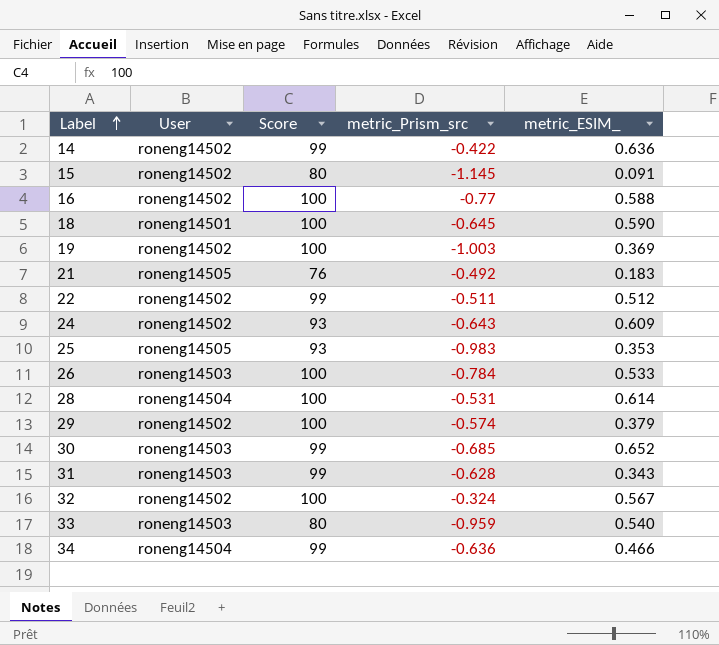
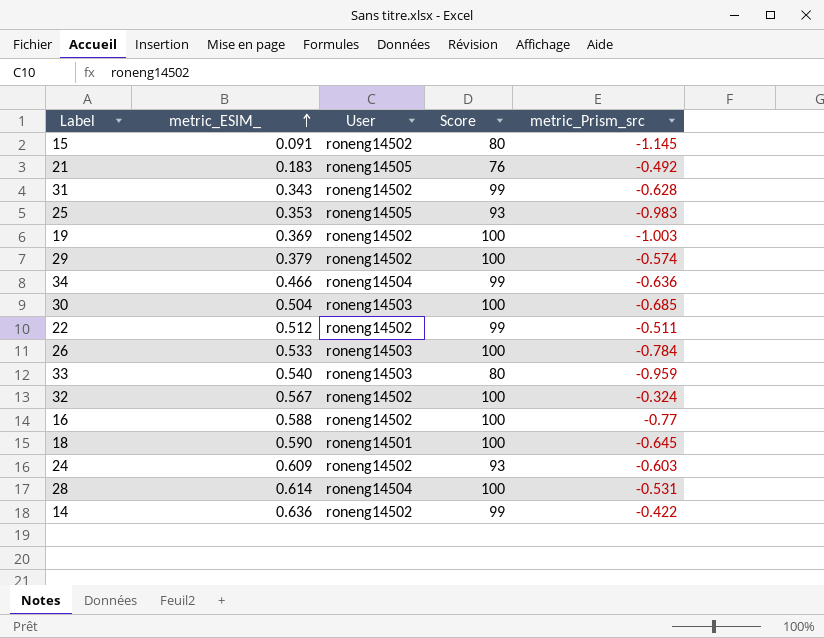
row order: Label ascending -> metric_ESIM_ ascending
column metric_ESIM_ | position: 5 -> 2
31 | User: roneng14503 -> roneng14502
30 | metric_ESIM_: 0.652 -> 0.504
30 | Score: 99 -> 100
24 | metric_Prism_src: -0.643 -> -0.603

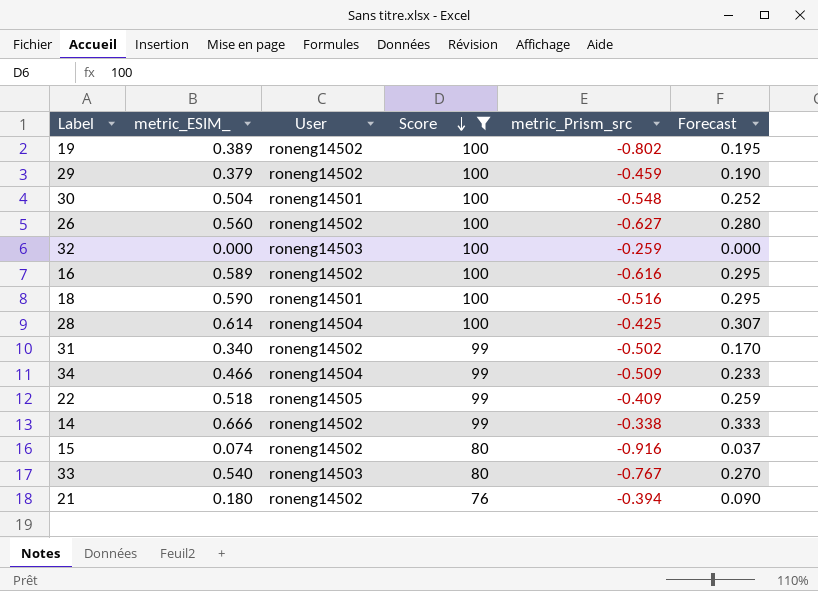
filter: none -> Score != 93
row order: metric_ESIM_ ascending -> Score descending
column Forecast | formula: none -> [metric_ESIM_] * 0.5
19 | metric_ESIM_: 0.369 -> 0.389
19 | metric_Prism_src: -1.003 -> -0.802
29 | metric_Prism_src: -0.574 -> -0.459
30 | User: roneng14503 -> roneng14501
30 | metric_Prism_src: -0.685 -> -0.548
26 | metric_ESIM_: 0.533 -> 0.560
26 | User: roneng14503 -> roneng14502
26 | metric_Prism_src: -0.784 -> -0.627
32 | metric_ESIM_: 0.567 -> 0.000
32 | User: roneng14502 -> roneng14503
32 | metric_Prism_src: -0.324 -> -0.259
16 | metric_ESIM_: 0.588 -> 0.589
16 | metric_Prism_src: -0.77 -> -0.616
18 | metric_Prism_src: -0.645 -> -0.516
28 | metric_Prism_src: -0.531 -> -0.425
31 | metric_ESIM_: 0.343 -> 0.340
31 | metric_Prism_src: -0.628 -> -0.502
34 | metric_Prism_src: -0.636 -> -0.509
22 | metric_ESIM_: 0.512 -> 0.518
22 | User: roneng14502 -> roneng14505
22 | metric_Prism_src: -0.511 -> -0.409
14 | metric_ESIM_: 0.636 -> 0.666
14 | metric_Prism_src: -0.422 -> -0.338
15 | metric_ESIM_: 0.091 -> 0.074
15 | metric_Prism_src: -1.145 -> -0.916
33 | metric_Prism_src: -0.959 -> -0.767
21 | metric_ESIM_: 0.183 -> 0.180
21 | User: roneng14505 -> roneng14502
21 | metric_Prism_src: -0.492 -> -0.394

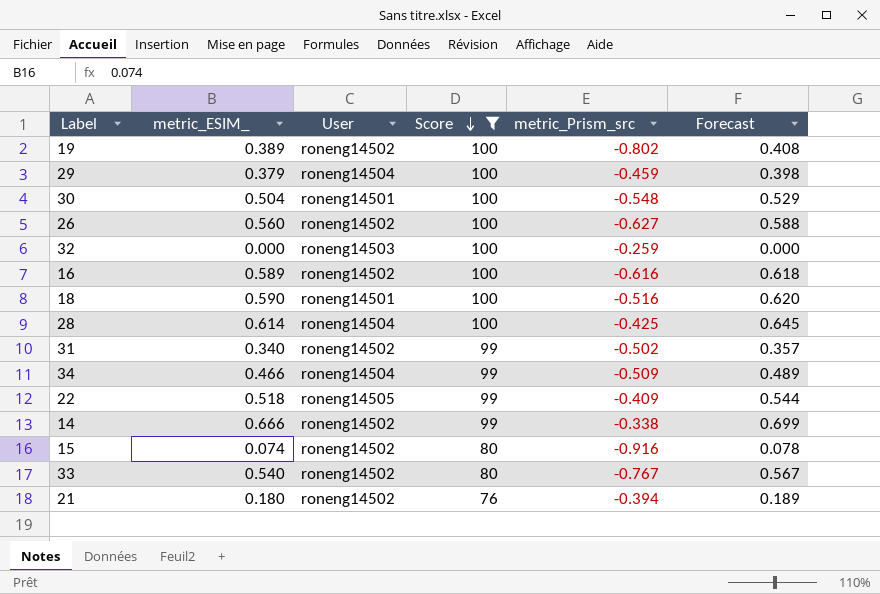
column Forecast | formula: [metric_ESIM_] * 0.5 -> [metric_ESIM_] * 1.05
29 | User: roneng14502 -> roneng14504
33 | User: roneng14503 -> roneng14502

